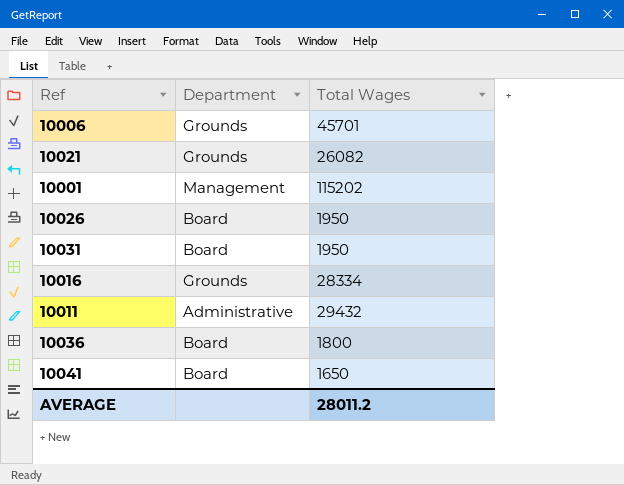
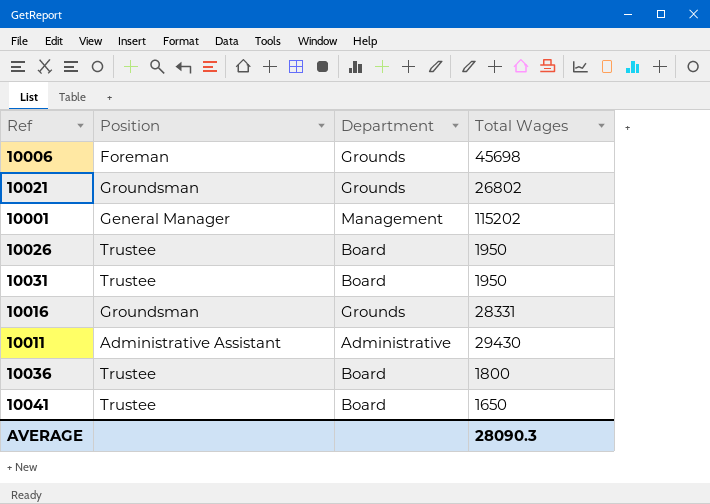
column Position | position: none -> 2
10006 | Total Wages: 45701 -> 45698
10021 | Total Wages: 26082 -> 26802
10016 | Total Wages: 28334 -> 28331
10011 | Total Wages: 29432 -> 29430
AVERAGE | Total Wages: 28011.2 -> 28090.3

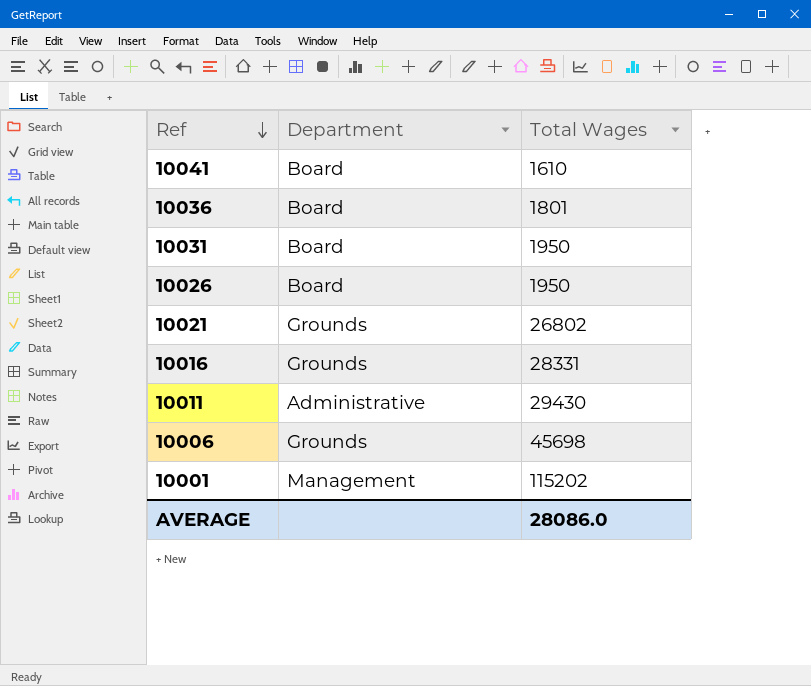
row order: none -> Ref descending
column Position | position: 2 -> none
10041 | Total Wages: 1650 -> 1610
10036 | Total Wages: 1800 -> 1801
AVERAGE | Total Wages: 28090.3 -> 28086.0

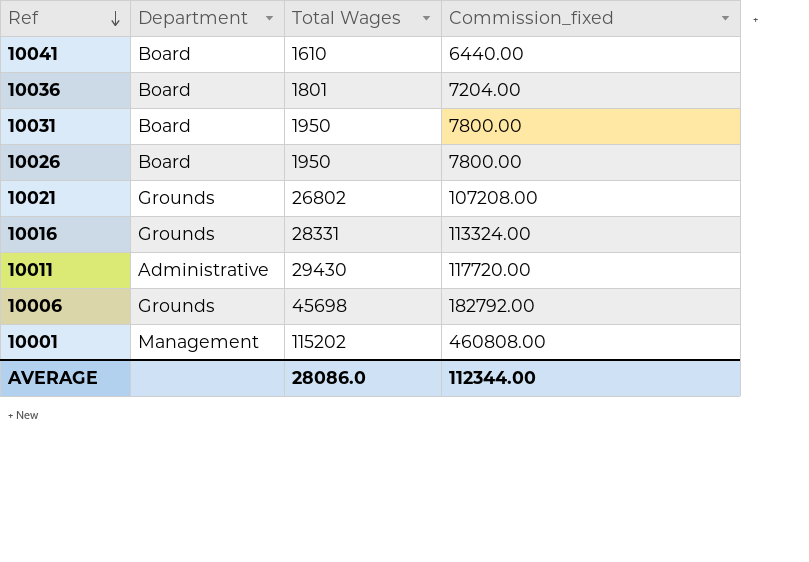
column Commission_fixed | formula: none -> [Total Wages] * 4

